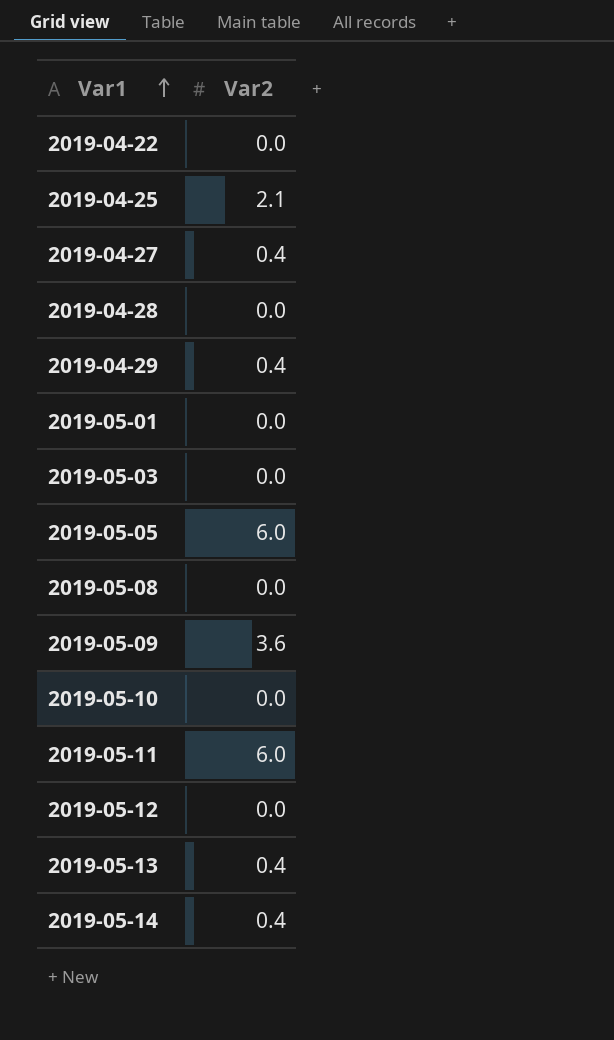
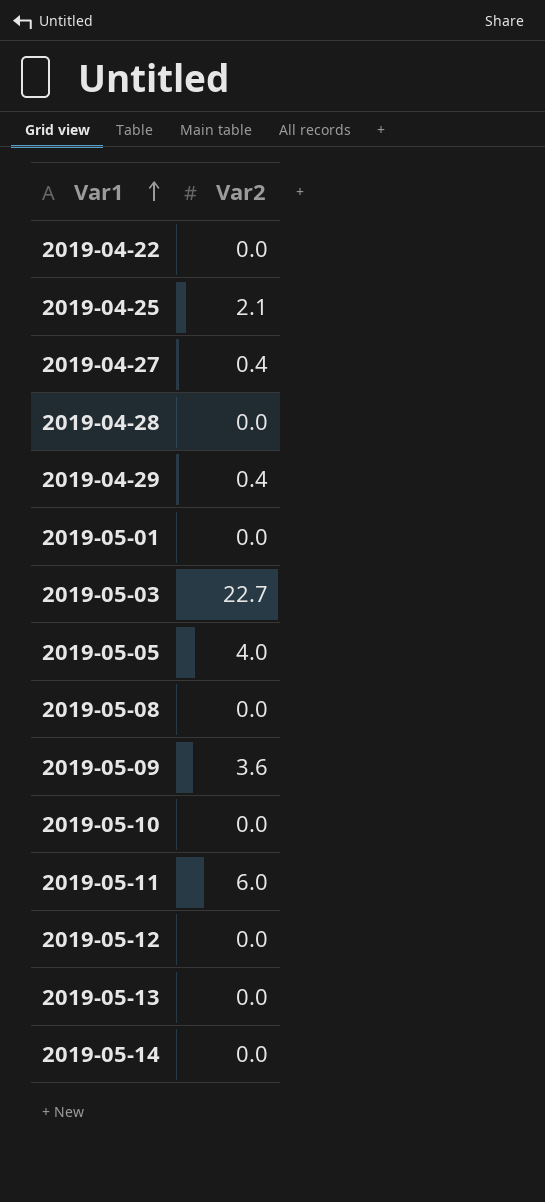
2019-05-03 | Var2: 0.0 -> 22.7
2019-05-05 | Var2: 6.0 -> 4.0
2019-05-13 | Var2: 0.4 -> 0.0
2019-05-14 | Var2: 0.4 -> 0.0

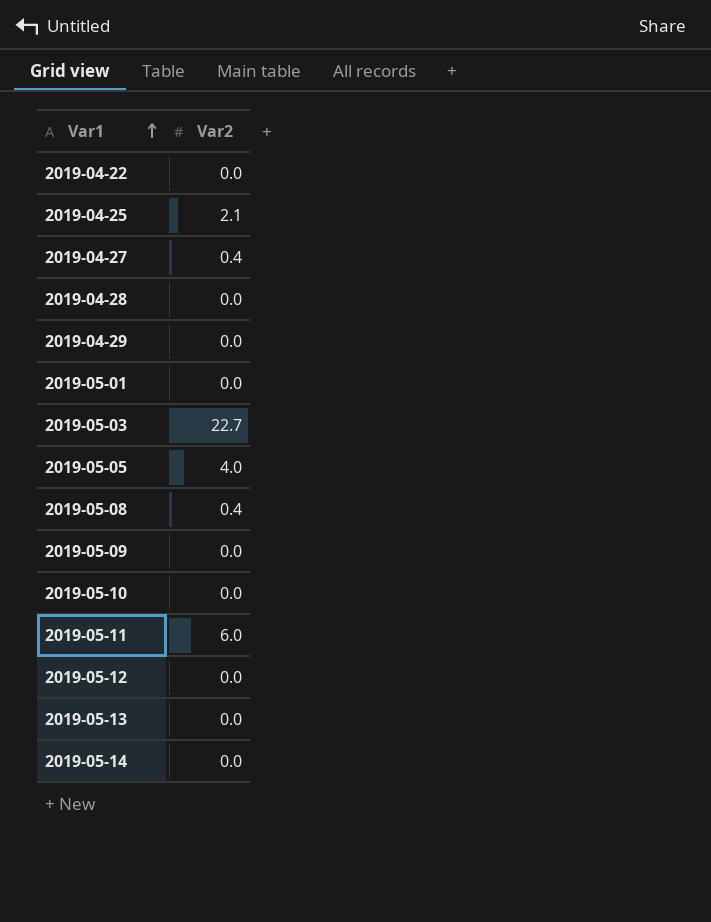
2019-04-29 | Var2: 0.4 -> 0.0
2019-05-08 | Var2: 0.0 -> 0.4
2019-05-09 | Var2: 3.6 -> 0.0

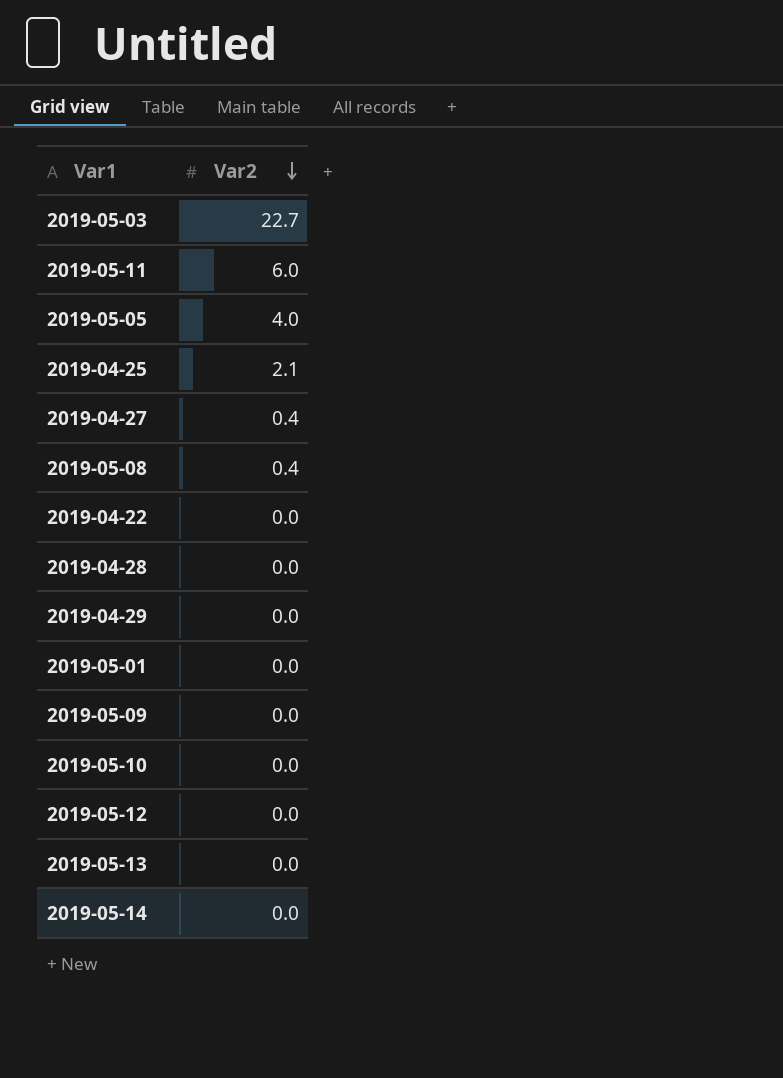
row order: Var1 ascending -> Var2 descending

